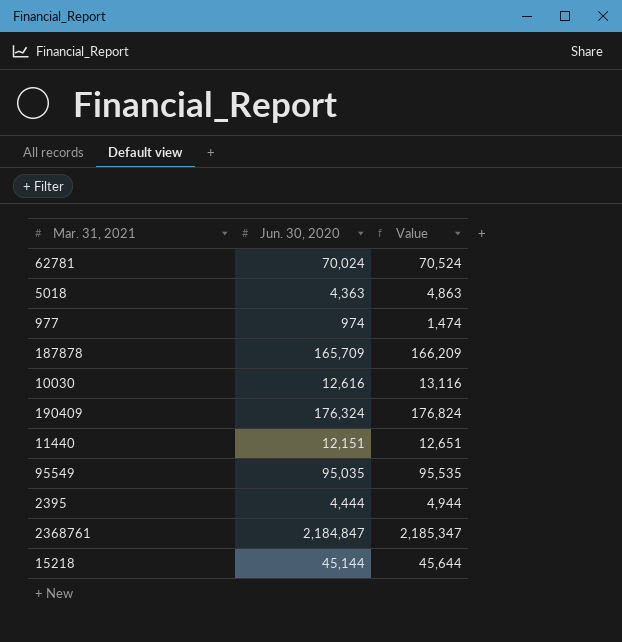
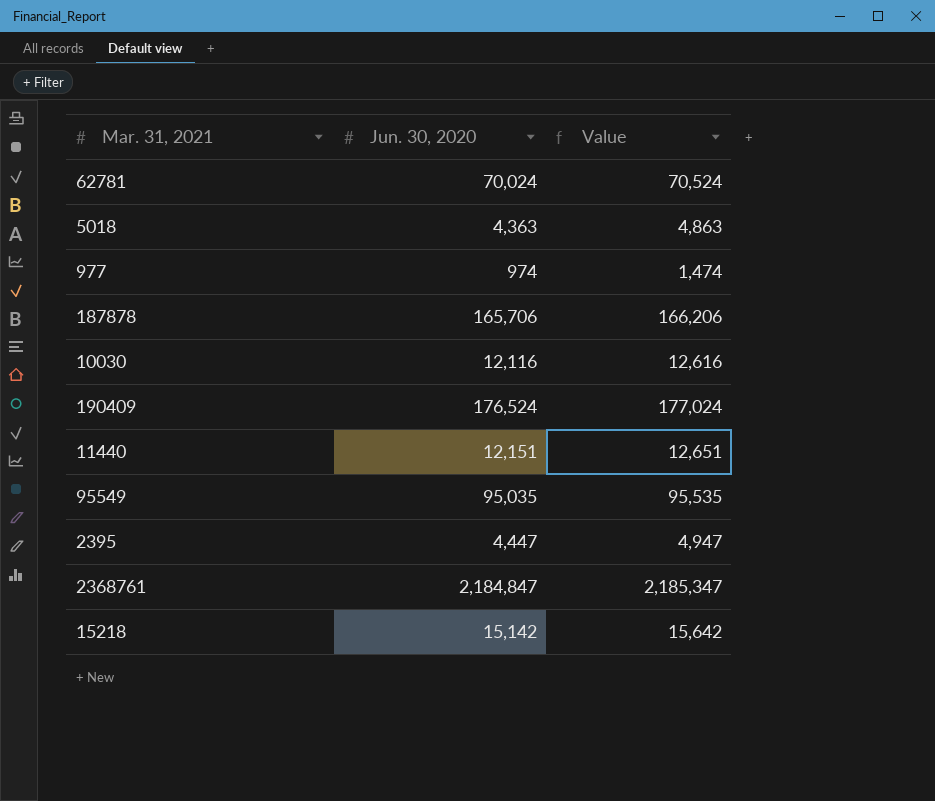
187878 | Jun. 30, 2020: 165,709 -> 165,706
187878 | Value: 166,209 -> 166,206
10030 | Jun. 30, 2020: 12,616 -> 12,116
10030 | Value: 13,116 -> 12,616
190409 | Jun. 30, 2020: 176,324 -> 176,524
190409 | Value: 176,824 -> 177,024
2395 | Jun. 30, 2020: 4,444 -> 4,447
2395 | Value: 4,944 -> 4,947
15218 | Jun. 30, 2020: 45,144 -> 15,142
15218 | Value: 45,644 -> 15,642

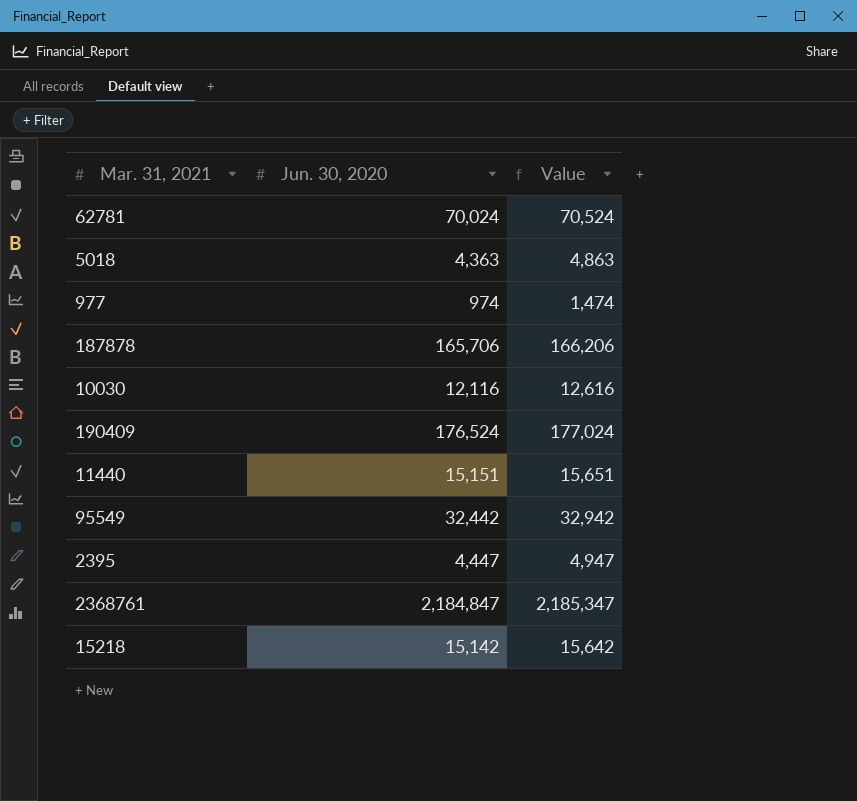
11440 | Jun. 30, 2020: 12,151 -> 15,151
11440 | Value: 12,651 -> 15,651
95549 | Jun. 30, 2020: 95,035 -> 32,442
95549 | Value: 95,535 -> 32,942

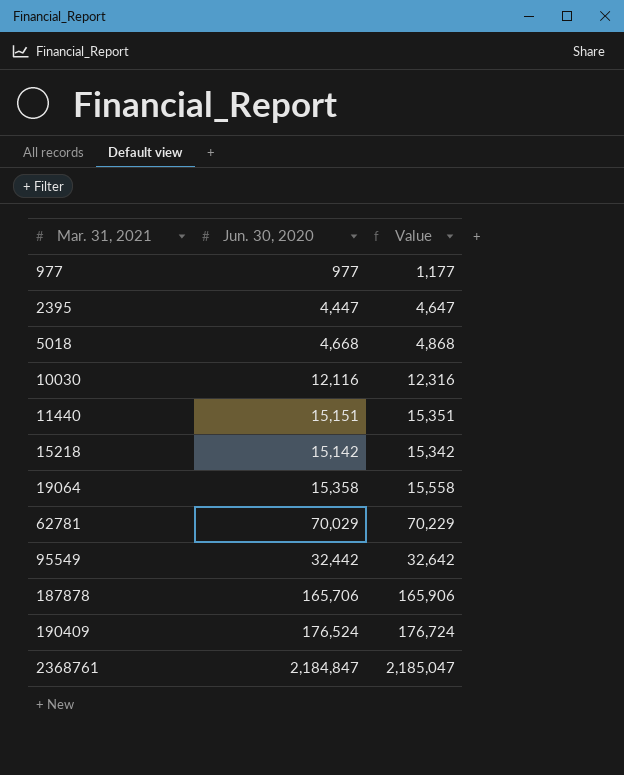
row order: none -> Mar. 31, 2021 ascending
column Value | formula: [Jun. 30, 2020] + 500 -> [Jun. 30, 2020] + 200
977 | Jun. 30, 2020: 974 -> 977
5018 | Jun. 30, 2020: 4,363 -> 4,668
row 19064: none -> 15,358 | 15,558
62781 | Jun. 30, 2020: 70,024 -> 70,029

